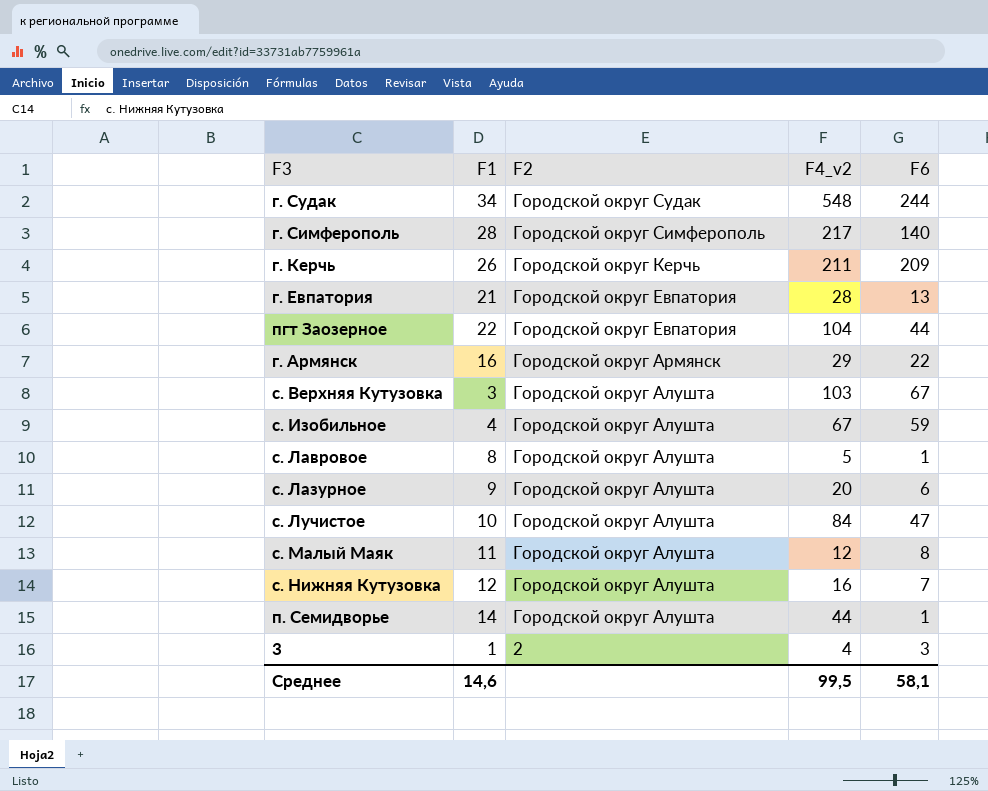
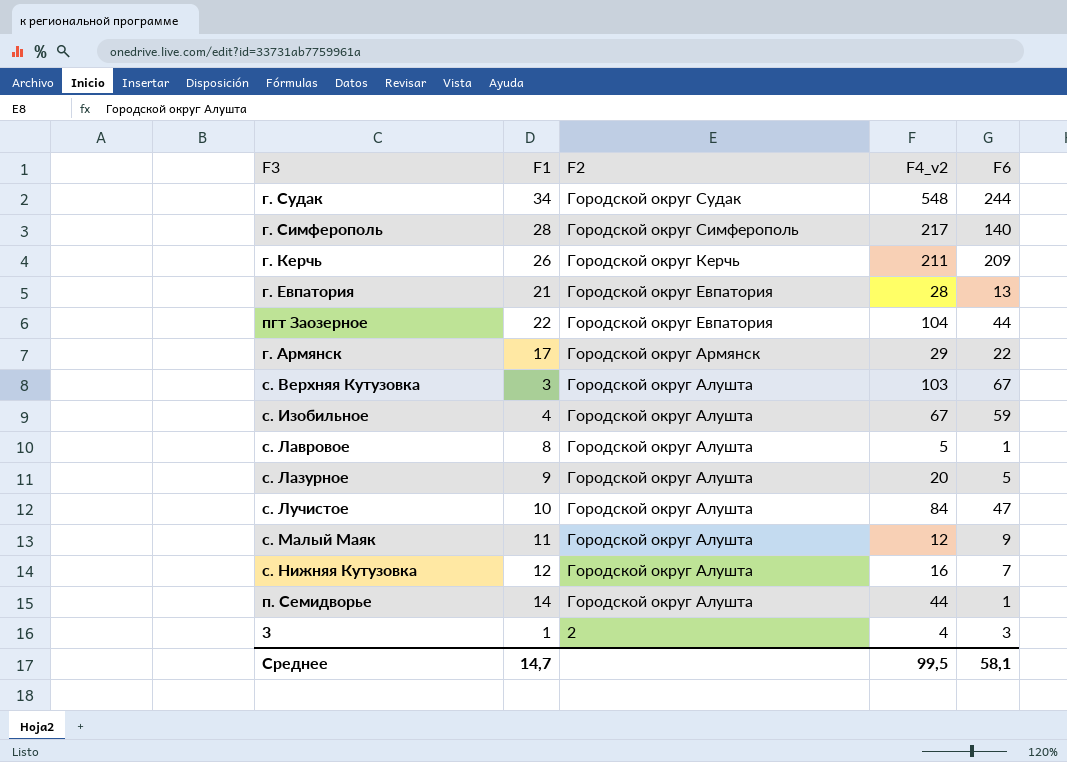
г. Армянск | F1: 16 -> 17
с. Лазурное | F6: 6 -> 5
с. Малый Маяк | F6: 8 -> 9
Среднее | F1: 14,6 -> 14,7

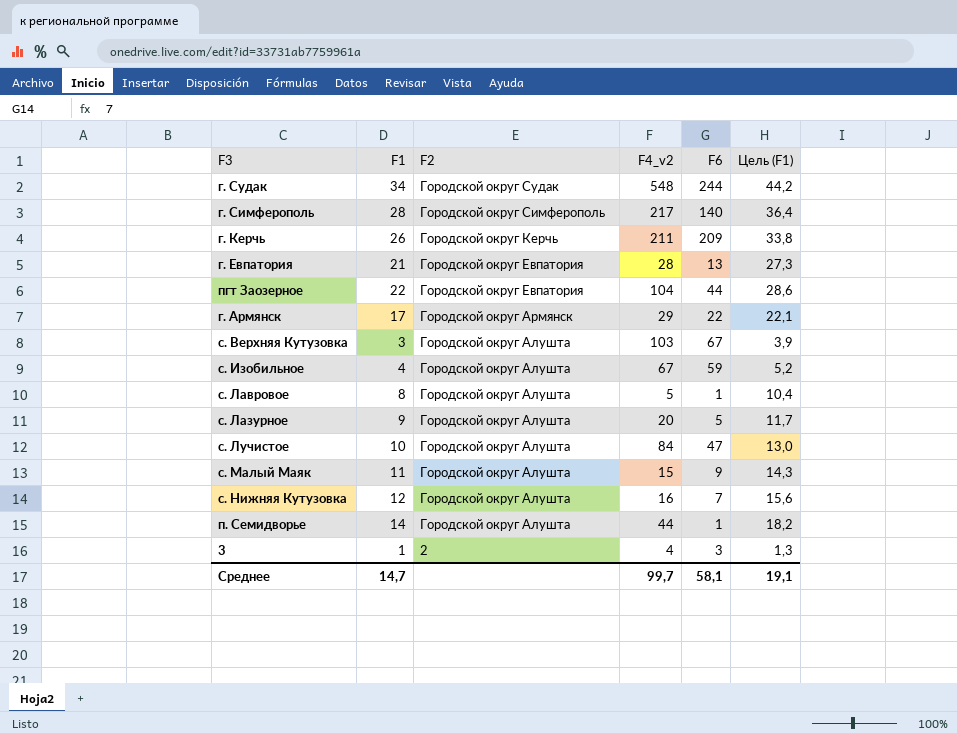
column Цель (F1) | formula: none -> [F1] * 1,3
с. Малый Маяк | F4_v2: 12 -> 15
Среднее | F4_v2: 99,5 -> 99,7

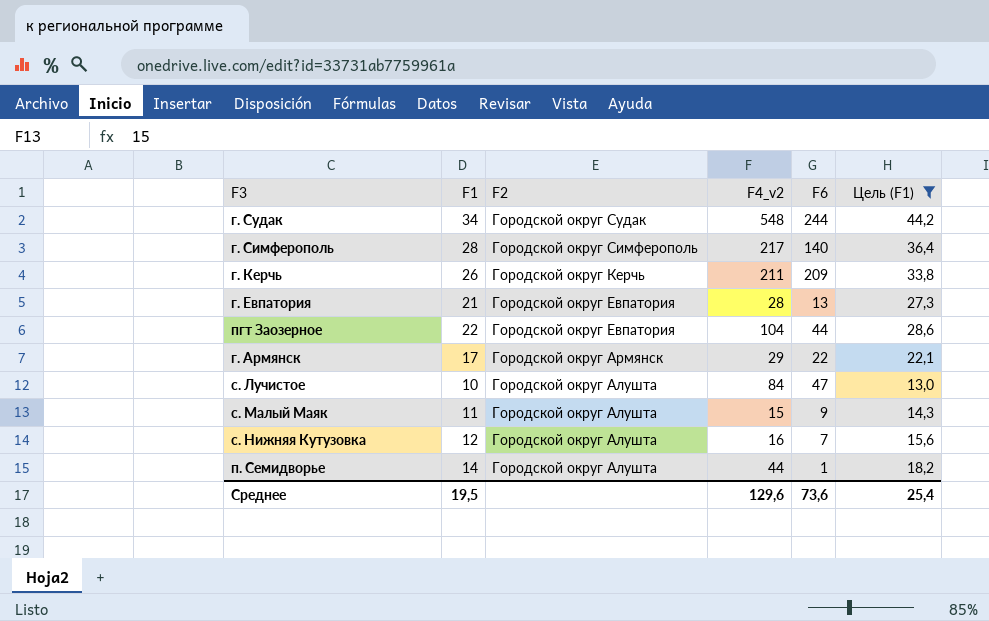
filter: none -> Цель (F1) >= 13,0
Среднее | F1: 14,7 -> 19,5
Среднее | F4_v2: 99,7 -> 129,6
Среднее | F6: 58,1 -> 73,6
Среднее | Цель (F1): 19,1 -> 25,4

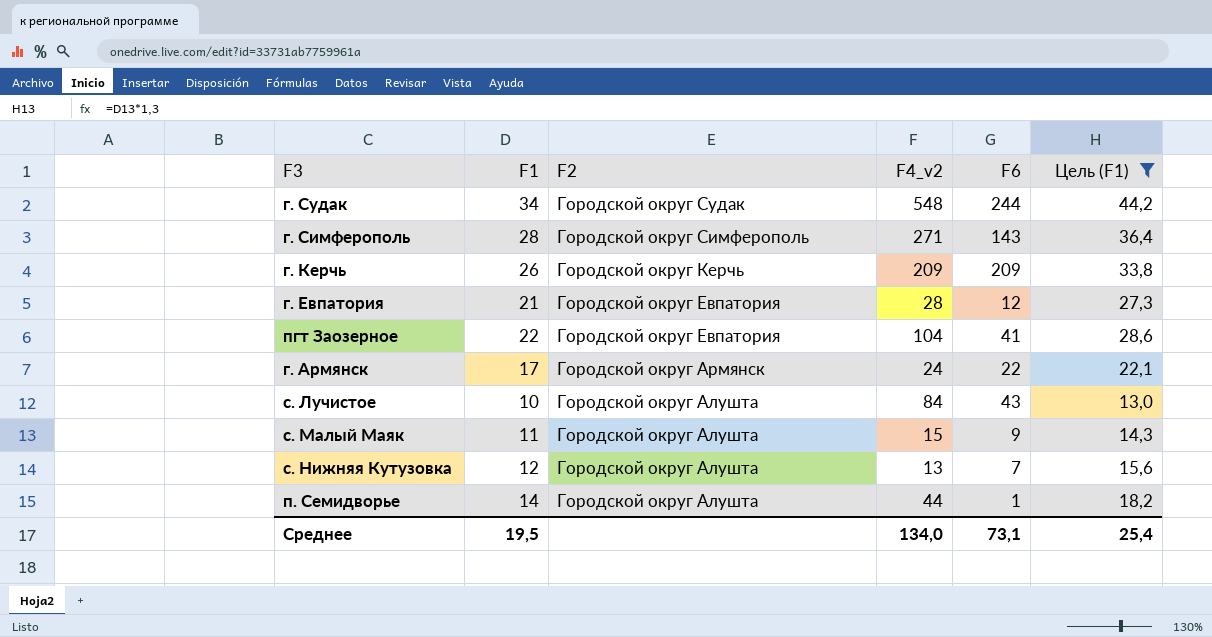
г. Симферополь | F4_v2: 217 -> 271
г. Симферополь | F6: 140 -> 143
г. Керчь | F4_v2: 211 -> 209
г. Евпатория | F6: 13 -> 12
пгт Заозерное | F6: 44 -> 41
г. Армянск | F4_v2: 29 -> 24
с. Лучистое | F6: 47 -> 43
с. Нижняя Кутузовка | F4_v2: 16 -> 13
Среднее | F4_v2: 129,6 -> 134,0
Среднее | F6: 73,6 -> 73,1

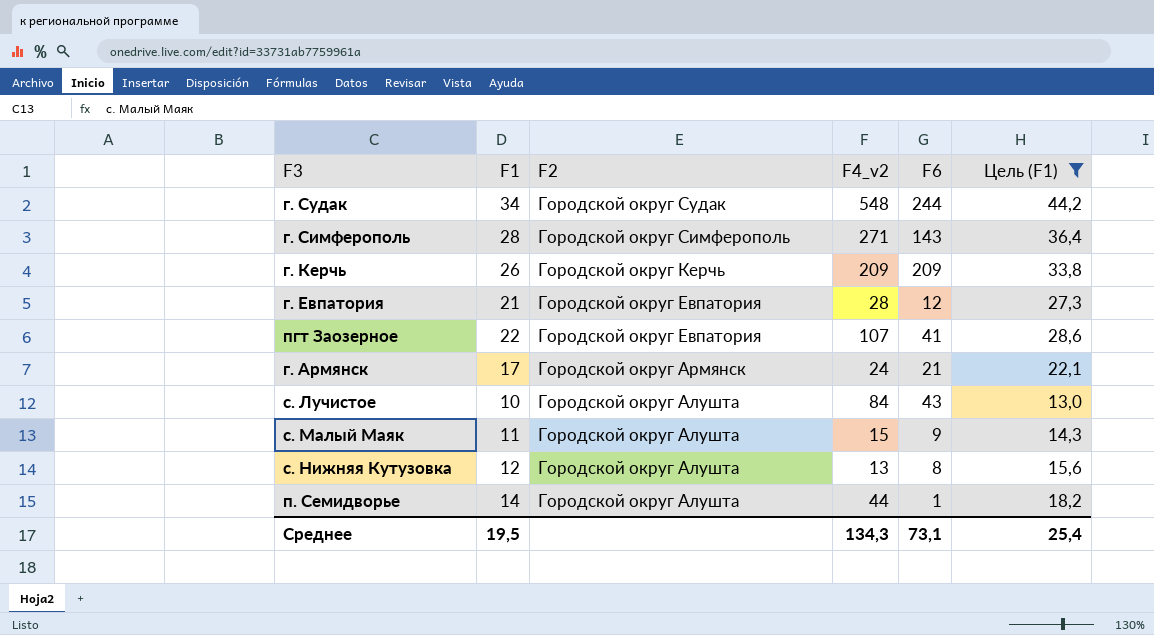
пгт Заозерное | F4_v2: 104 -> 107
г. Армянск | F6: 22 -> 21
с. Нижняя Кутузовка | F6: 7 -> 8
Среднее | F4_v2: 134,0 -> 134,3

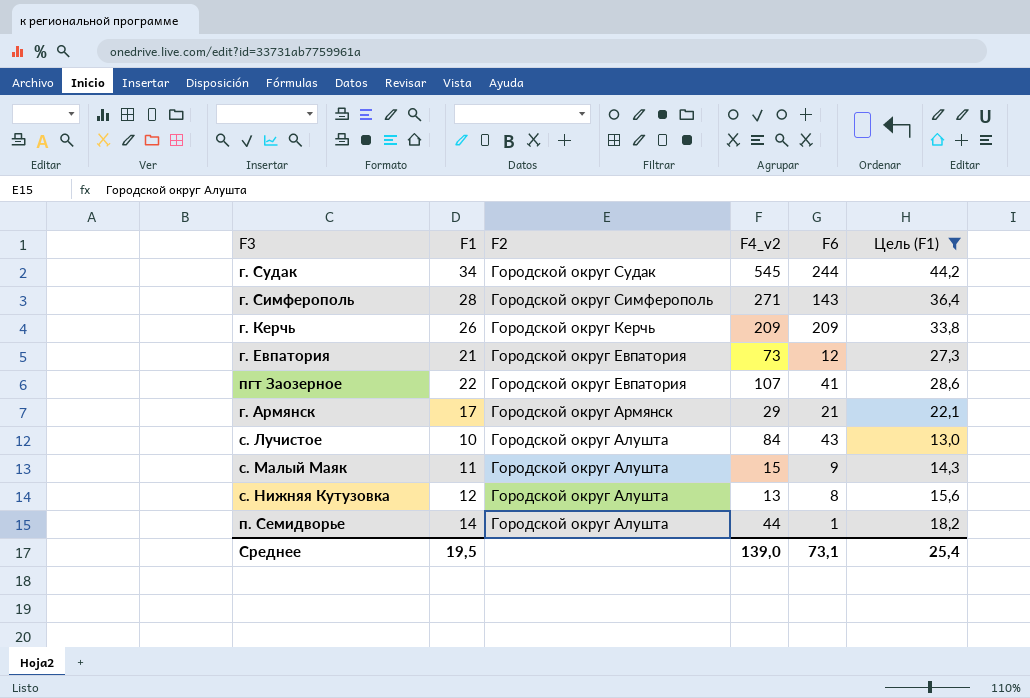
г. Судак | F4_v2: 548 -> 545
г. Евпатория | F4_v2: 28 -> 73
г. Армянск | F4_v2: 24 -> 29
Среднее | F4_v2: 134,3 -> 139,0

